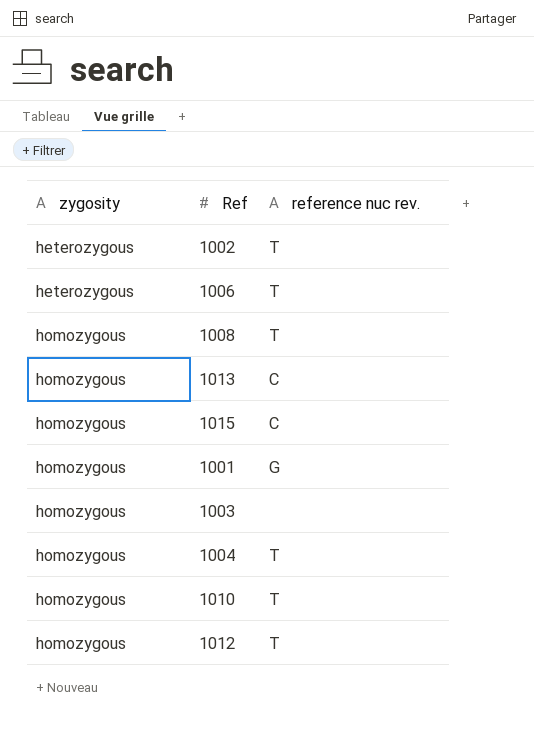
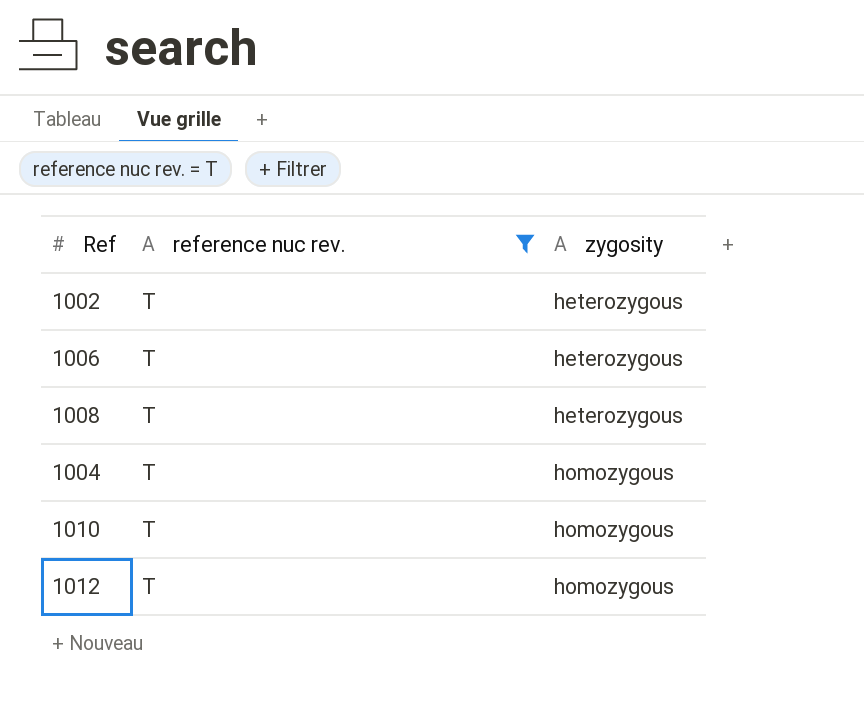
filter: none -> reference nuc rev. = T
column zygosity | position: 1 -> 3
1008 | zygosity: homozygous -> heterozygous

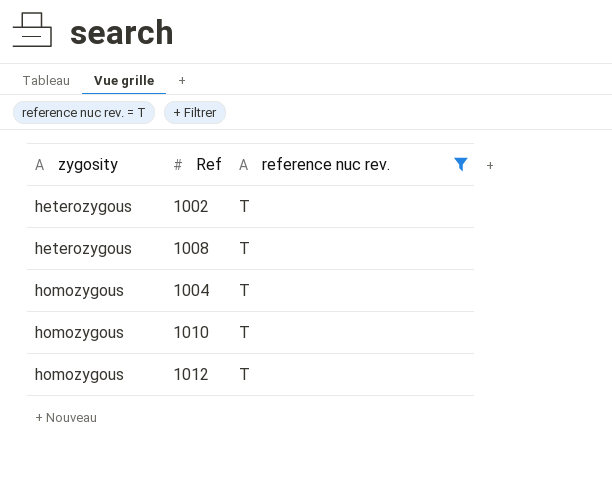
column zygosity | position: 3 -> 1
row 1006: T | heterozygous -> none

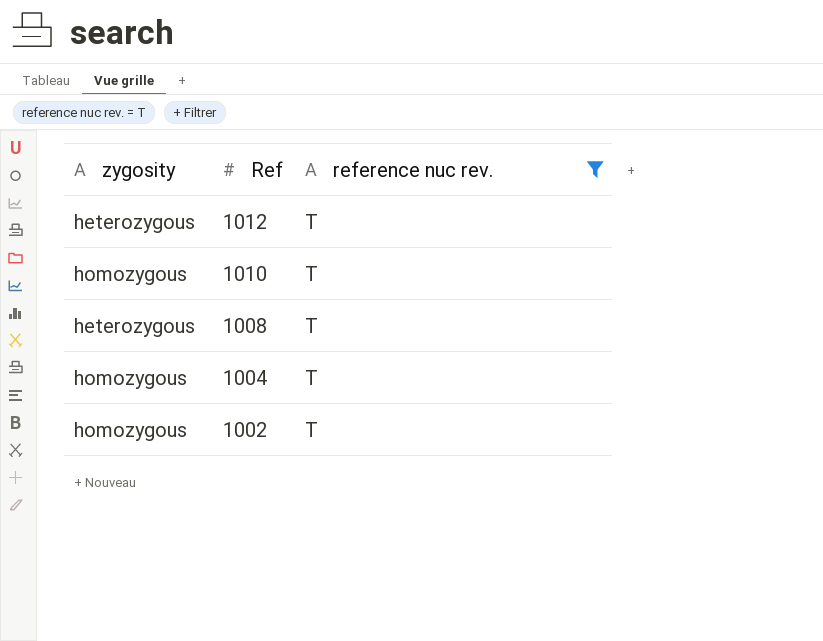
row order: zygosity ascending -> Ref descending
1012 | zygosity: homozygous -> heterozygous
1002 | zygosity: heterozygous -> homozygous

